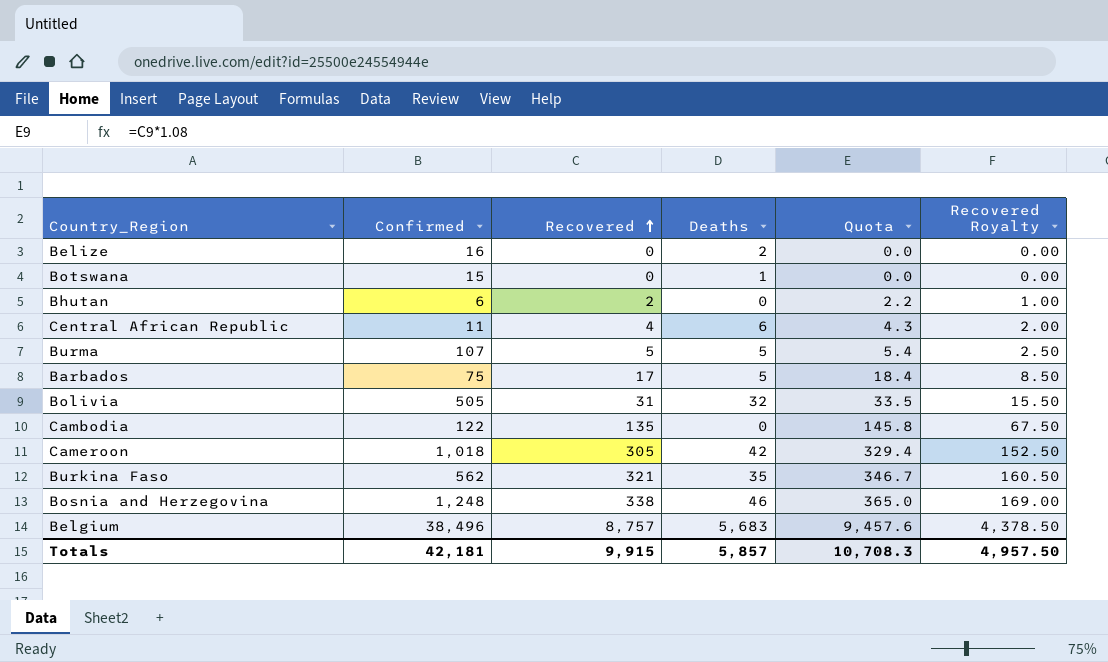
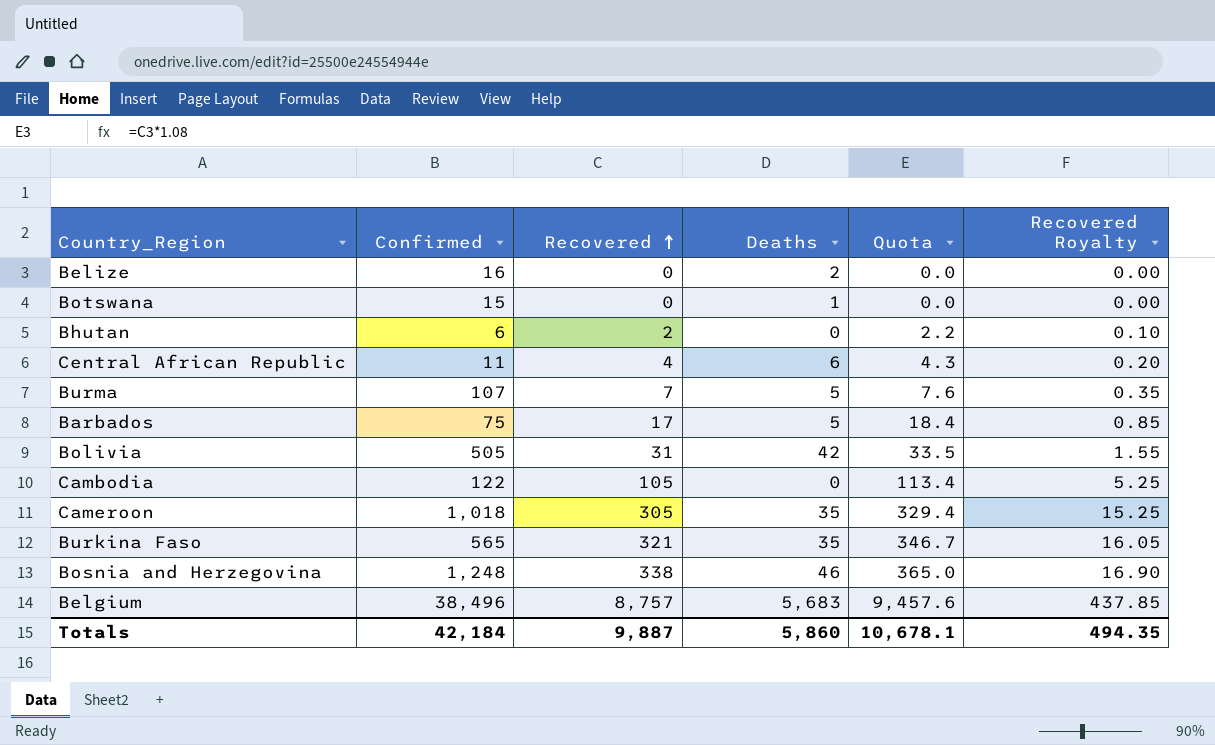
column Recovered Royalty | formula: [Recovered] * 0.5 -> [Recovered] * 0.05
Burma | Recovered: 5 -> 7
Burma | Quota: 5.4 -> 7.6
Bolivia | Deaths: 32 -> 42
Cambodia | Recovered: 135 -> 105
Cambodia | Quota: 145.8 -> 113.4
Cameroon | Deaths: 42 -> 35
Burkina Faso | Confirmed: 562 -> 565
Totals | Confirmed: 42,181 -> 42,184
Totals | Recovered: 9,915 -> 9,887
Totals | Deaths: 5,857 -> 5,860
Totals | Quota: 10,708.3 -> 10,678.1
Totals | Recovered Royalty: 4,957.50 -> 494.35

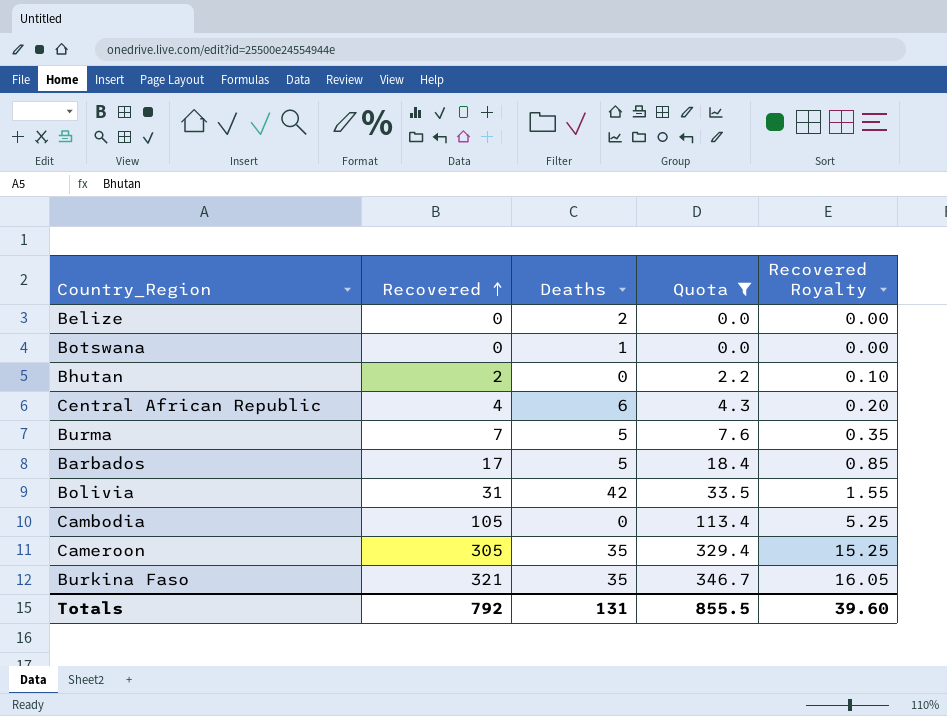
filter: none -> Quota <= 346.7
column Confirmed | position: 2 -> none
Totals | Recovered: 9,887 -> 792
Totals | Deaths: 5,860 -> 131
Totals | Quota: 10,678.1 -> 855.5
Totals | Recovered Royalty: 494.35 -> 39.60

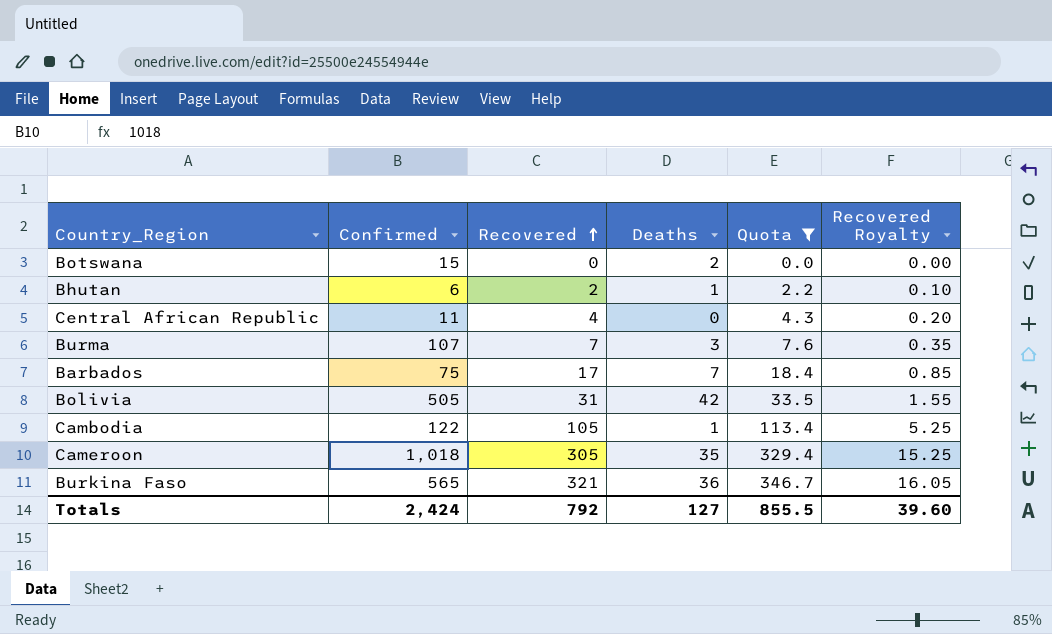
column Confirmed | position: none -> 2
row Belize: 0 | 2 | 0.0 | 0.00 -> none
Botswana | Deaths: 1 -> 2
Bhutan | Deaths: 0 -> 1
Central African Republic | Deaths: 6 -> 0
Burma | Deaths: 5 -> 3
Barbados | Deaths: 5 -> 7
Cambodia | Deaths: 0 -> 1
Burkina Faso | Deaths: 35 -> 36
Totals | Deaths: 131 -> 127

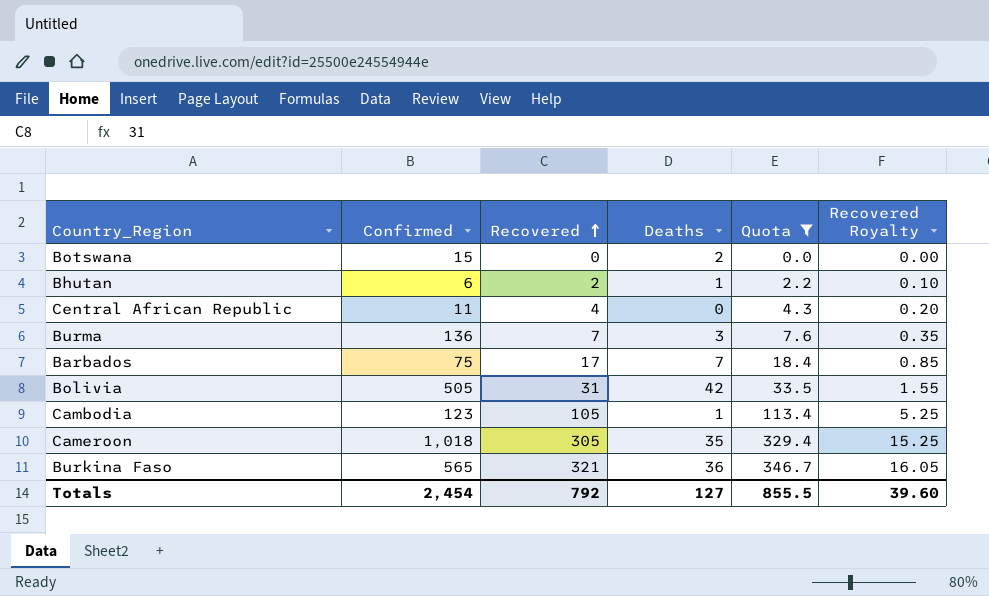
Burma | Confirmed: 107 -> 136
Cambodia | Confirmed: 122 -> 123
Totals | Confirmed: 2,424 -> 2,454

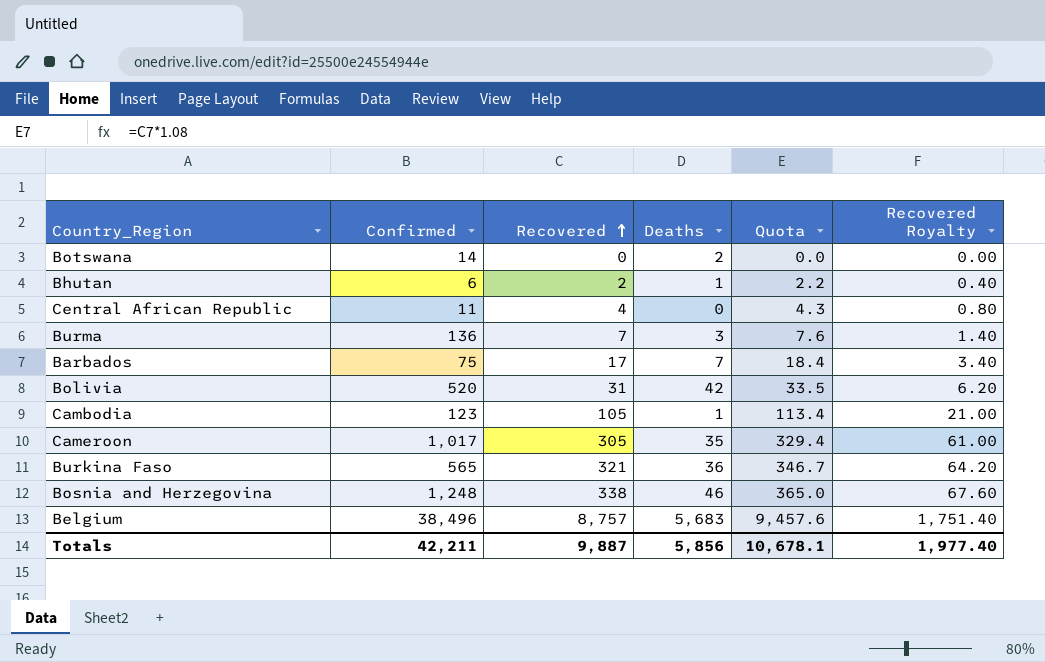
filter: Quota <= 346.7 -> none
column Recovered Royalty | formula: [Recovered] * 0.05 -> [Recovered] * 0.2
Botswana | Confirmed: 15 -> 14
Bolivia | Confirmed: 505 -> 520
Cameroon | Confirmed: 1,018 -> 1,017
Totals | Confirmed: 2,454 -> 42,211
Totals | Recovered: 792 -> 9,887
Totals | Deaths: 127 -> 5,856
Totals | Quota: 855.5 -> 10,678.1
Totals | Recovered Royalty: 39.60 -> 1,977.40

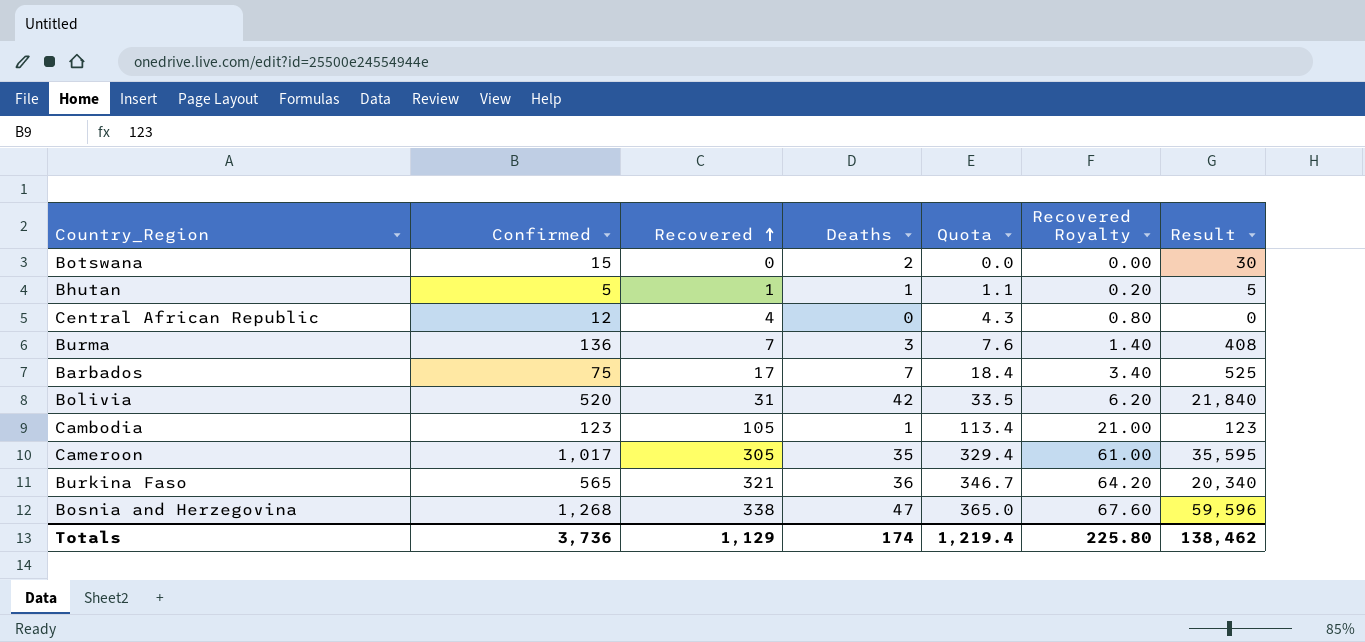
column Result | formula: none -> [Confirmed] * [Deaths]
row Belgium: 38,496 | 8,757 | 5,683 | 9,457.6 | 1,751.40 -> none
Botswana | Confirmed: 14 -> 15
Bhutan | Confirmed: 6 -> 5
Bhutan | Recovered: 2 -> 1
Bhutan | Quota: 2.2 -> 1.1
Bhutan | Recovered Royalty: 0.40 -> 0.20
Central African Republic | Confirmed: 11 -> 12
Bosnia and Herzegovina | Confirmed: 1,248 -> 1,268
Bosnia and Herzegovina | Deaths: 46 -> 47
Totals | Confirmed: 42,211 -> 3,736
Totals | Recovered: 9,887 -> 1,129
Totals | Deaths: 5,856 -> 174
Totals | Quota: 10,678.1 -> 1,219.4
Totals | Recovered Royalty: 1,977.40 -> 225.80

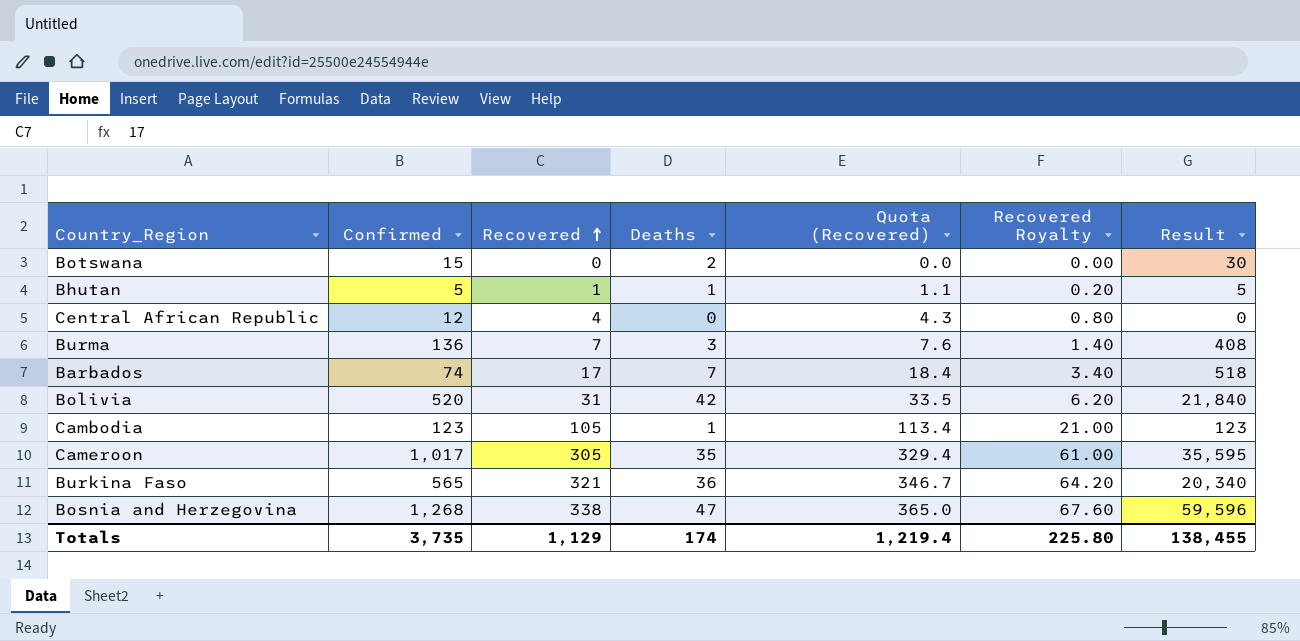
column name: Quota -> Quota (Recovered)
Barbados | Confirmed: 75 -> 74
Barbados | Result: 525 -> 518
Totals | Confirmed: 3,736 -> 3,735
Totals | Result: 138,462 -> 138,455

